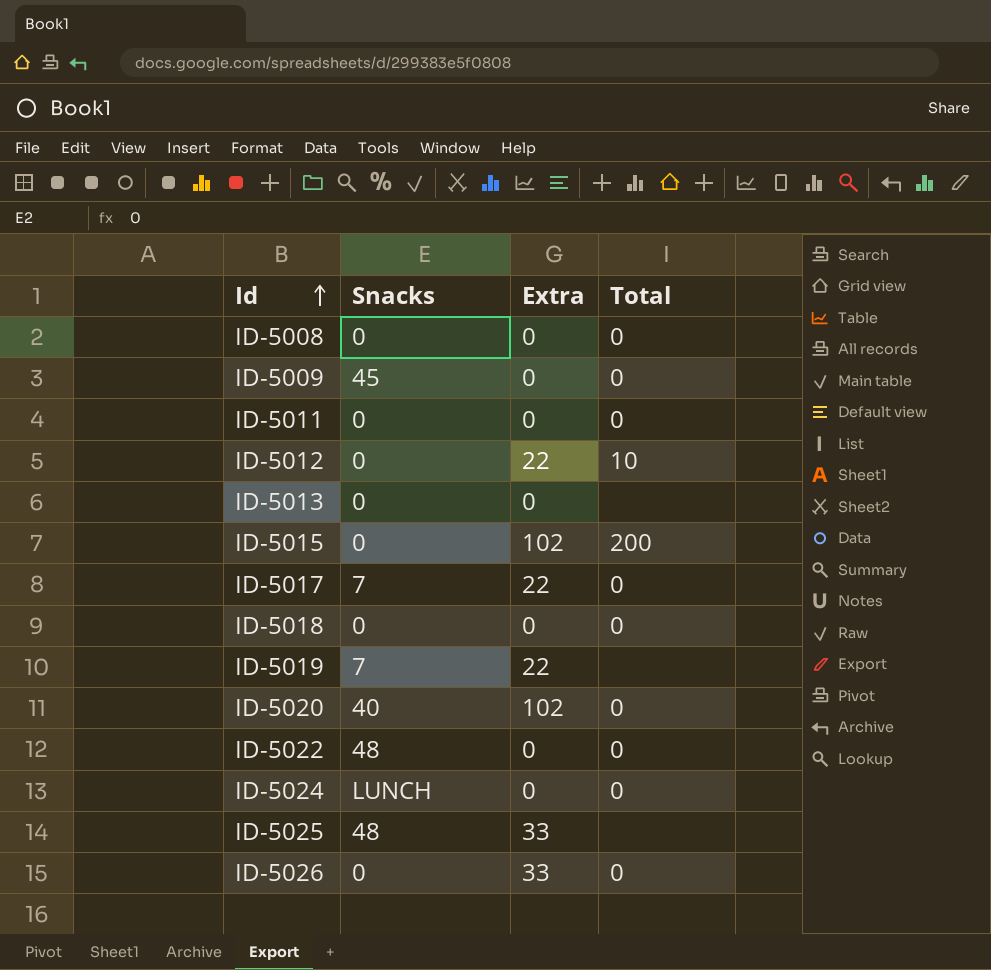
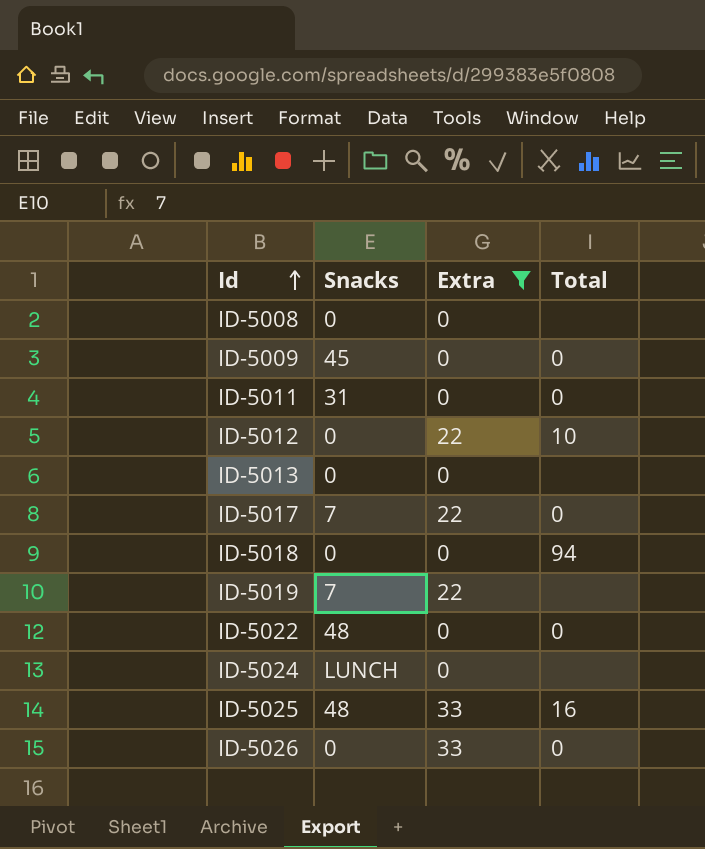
filter: none -> Extra != 102
ID-5008 | Total: 0 -> none
ID-5011 | Snacks: 0 -> 31
ID-5018 | Total: 0 -> 94
ID-5024 | Total: 0 -> none
ID-5025 | Total: none -> 16

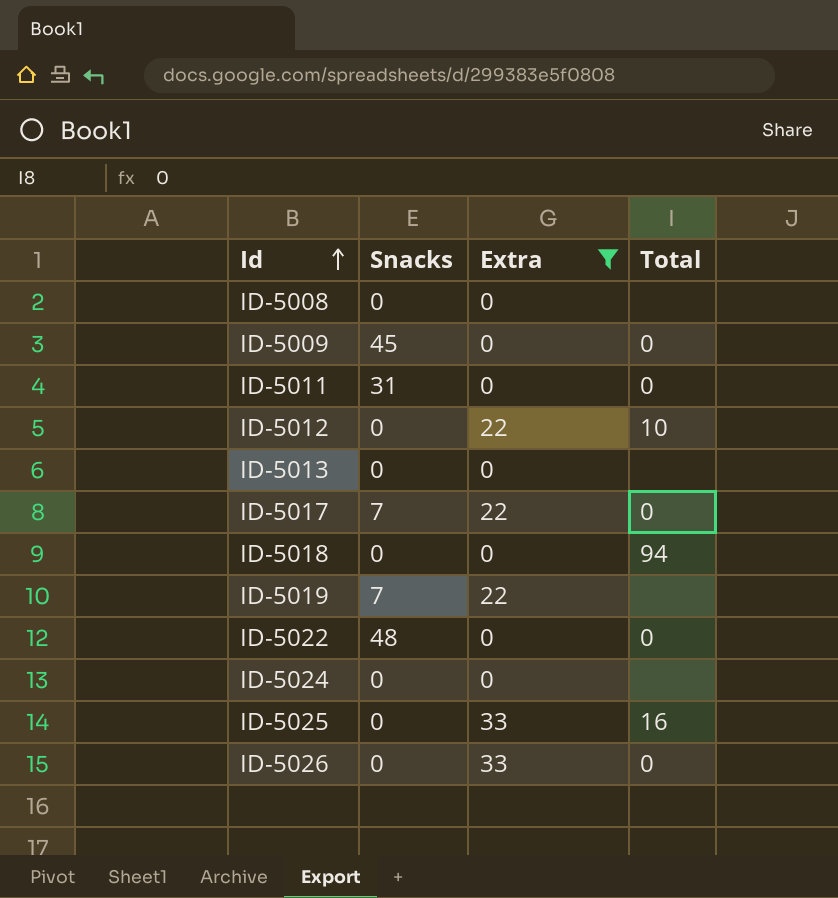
ID-5024 | Snacks: LUNCH -> 0
ID-5025 | Snacks: 48 -> 0

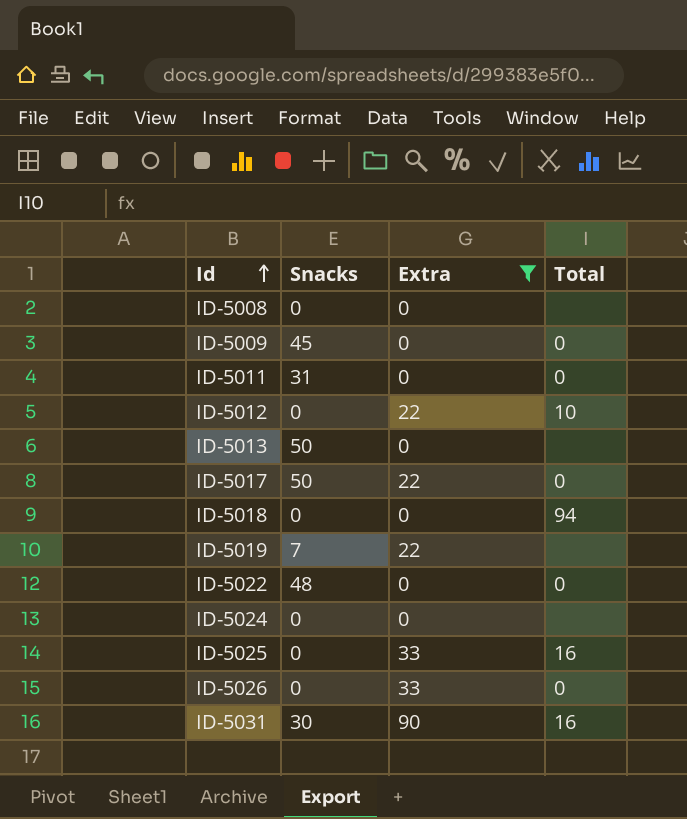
ID-5013 | Snacks: 0 -> 50
ID-5017 | Snacks: 7 -> 50
row ID-5031: none -> 30 | 90 | 16

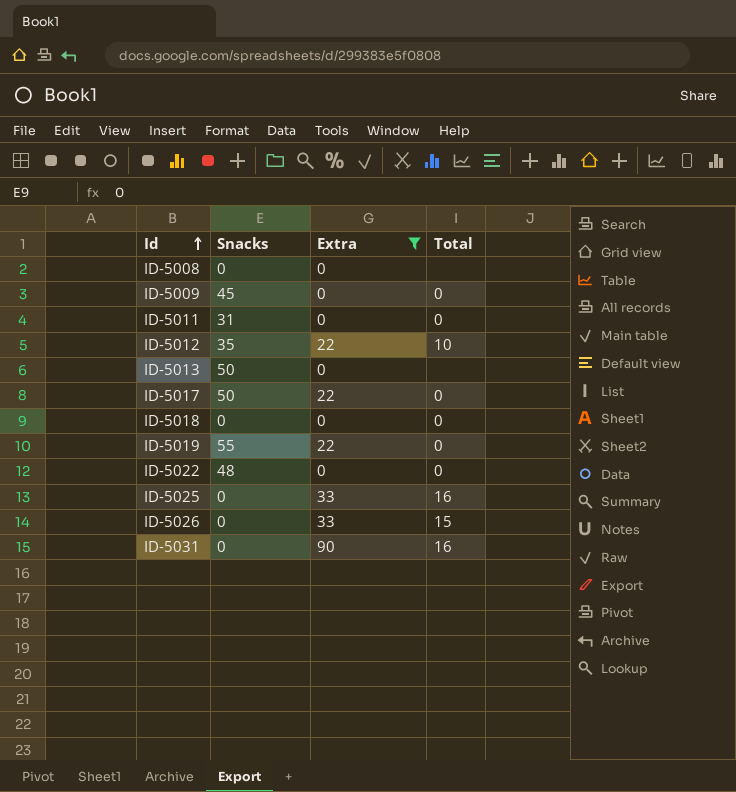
row ID-5024: 0 | 0 | none -> none
ID-5012 | Snacks: 0 -> 35
ID-5018 | Total: 94 -> 0
ID-5019 | Snacks: 7 -> 55
ID-5019 | Total: none -> 0
ID-5026 | Total: 0 -> 15
ID-5031 | Snacks: 30 -> 0

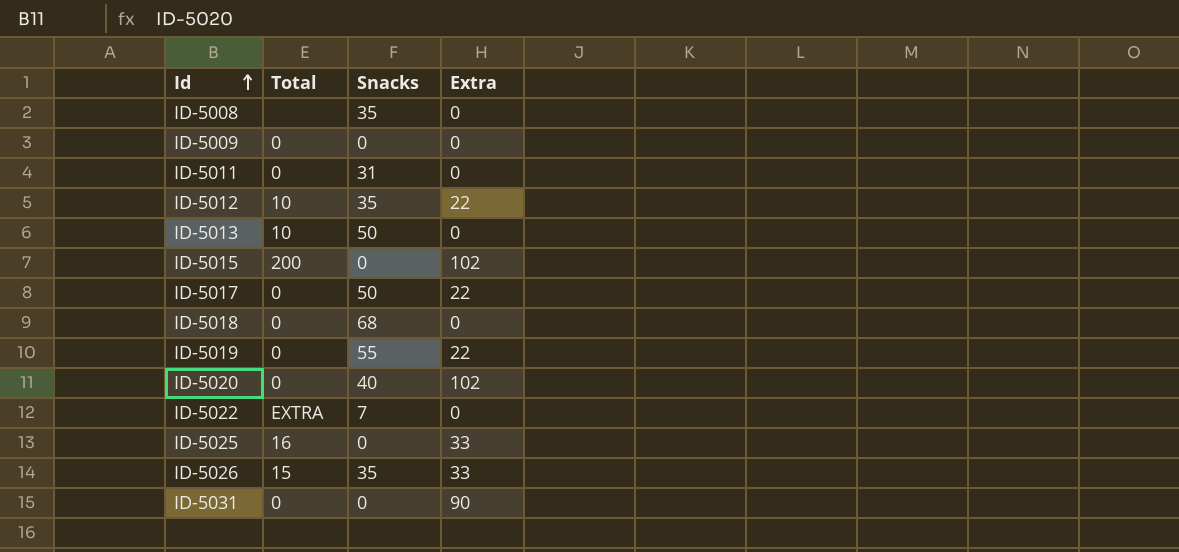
filter: Extra != 102 -> none
column Total | position: 4 -> 2
ID-5008 | Snacks: 0 -> 35
ID-5009 | Snacks: 45 -> 0
ID-5013 | Total: none -> 10
ID-5018 | Snacks: 0 -> 68
ID-5022 | Total: 0 -> EXTRA
ID-5022 | Snacks: 48 -> 7
ID-5026 | Snacks: 0 -> 35
ID-5031 | Total: 16 -> 0

